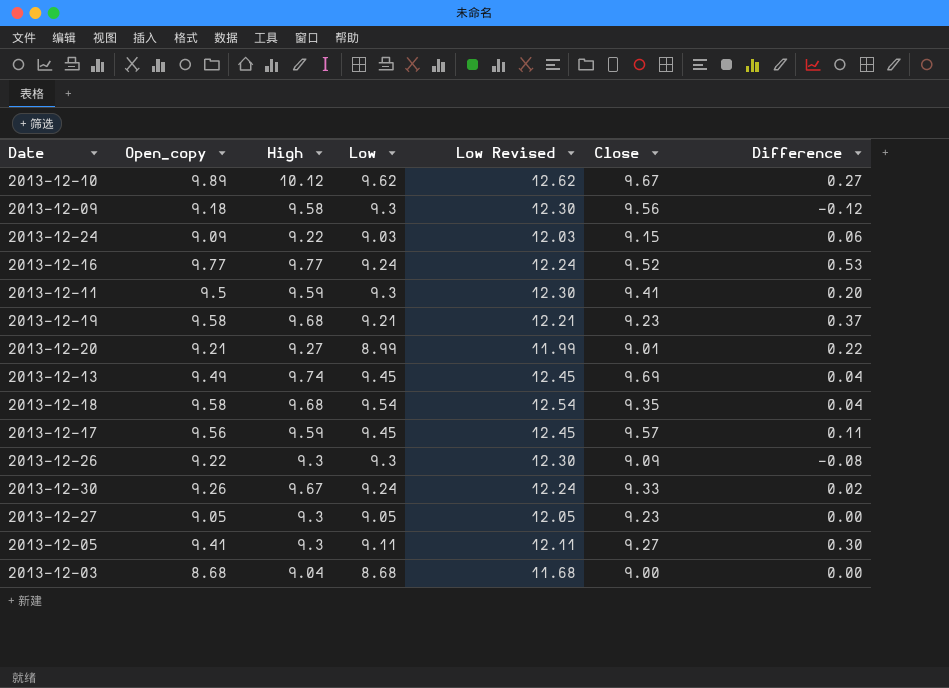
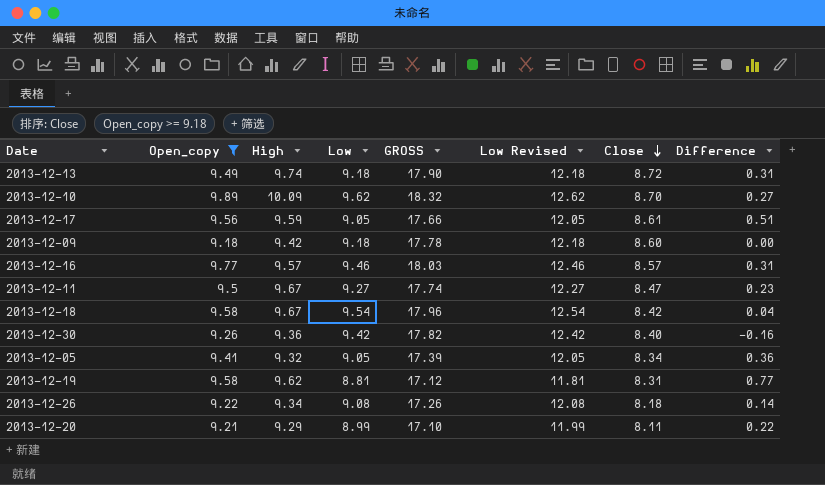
filter: none -> Open_copy >= 9.18
row order: none -> Close descending
column GROSS | formula: none -> [Low] + [Close]
2013-12-13 | Low: 9.45 -> 9.18
2013-12-13 | Low Revised: 12.45 -> 12.18
2013-12-13 | Close: 9.69 -> 8.72
2013-12-13 | Difference: 0.04 -> 0.31
2013-12-10 | High: 10.12 -> 10.09
2013-12-10 | Close: 9.67 -> 8.70
2013-12-17 | Low: 9.45 -> 9.05
2013-12-17 | Low Revised: 12.45 -> 12.05
2013-12-17 | Close: 9.57 -> 8.61
2013-12-17 | Difference: 0.11 -> 0.51
2013-12-09 | High: 9.58 -> 9.42
2013-12-09 | Low: 9.3 -> 9.18
2013-12-09 | Low Revised: 12.30 -> 12.18
2013-12-09 | Close: 9.56 -> 8.60
2013-12-09 | Difference: -0.12 -> 0.00
2013-12-16 | High: 9.77 -> 9.57
2013-12-16 | Low: 9.24 -> 9.46
2013-12-16 | Low Revised: 12.24 -> 12.46
2013-12-16 | Close: 9.52 -> 8.57
2013-12-16 | Difference: 0.53 -> 0.31
2013-12-11 | High: 9.59 -> 9.67
2013-12-11 | Low: 9.3 -> 9.27
2013-12-11 | Low Revised: 12.30 -> 12.27
2013-12-11 | Close: 9.41 -> 8.47
2013-12-11 | Difference: 0.20 -> 0.23
2013-12-18 | High: 9.68 -> 9.67
2013-12-18 | Close: 9.35 -> 8.42
2013-12-30 | High: 9.67 -> 9.36
2013-12-30 | Low: 9.24 -> 9.42
2013-12-30 | Low Revised: 12.24 -> 12.42
2013-12-30 | Close: 9.33 -> 8.40
2013-12-30 | Difference: 0.02 -> -0.16
2013-12-05 | High: 9.3 -> 9.32
2013-12-05 | Low: 9.11 -> 9.05
2013-12-05 | Low Revised: 12.11 -> 12.05
2013-12-05 | Close: 9.27 -> 8.34
2013-12-05 | Difference: 0.30 -> 0.36
2013-12-19 | High: 9.68 -> 9.62
2013-12-19 | Low: 9.21 -> 8.81
2013-12-19 | Low Revised: 12.21 -> 11.81
2013-12-19 | Close: 9.23 -> 8.31
2013-12-19 | Difference: 0.37 -> 0.77
2013-12-26 | High: 9.3 -> 9.34
2013-12-26 | Low: 9.3 -> 9.08
2013-12-26 | Low Revised: 12.30 -> 12.08
2013-12-26 | Close: 9.09 -> 8.18
2013-12-26 | Difference: -0.08 -> 0.14
2013-12-20 | High: 9.27 -> 9.29
2013-12-20 | Close: 9.01 -> 8.11

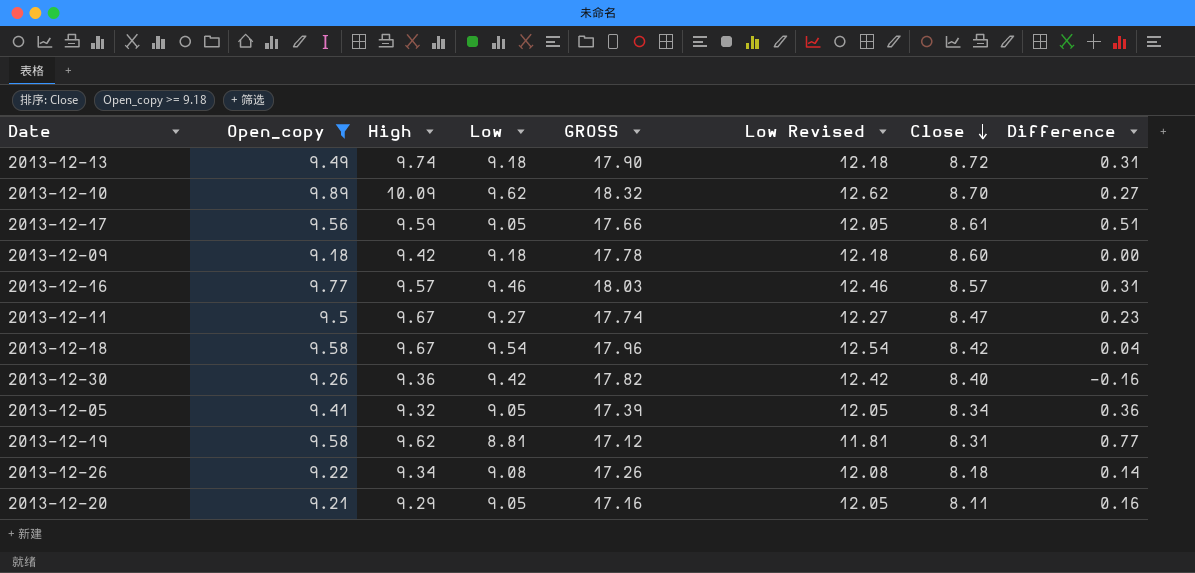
2013-12-20 | Low: 8.99 -> 9.05
2013-12-20 | GROSS: 17.10 -> 17.16
2013-12-20 | Low Revised: 11.99 -> 12.05
2013-12-20 | Difference: 0.22 -> 0.16

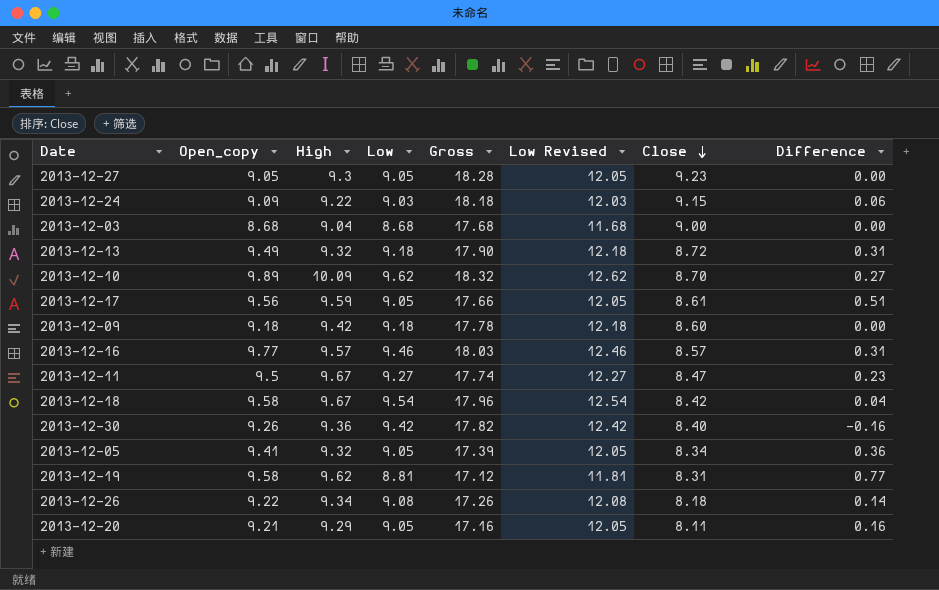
filter: Open_copy >= 9.18 -> none
column name: GROSS -> Gross
2013-12-13 | High: 9.74 -> 9.32

